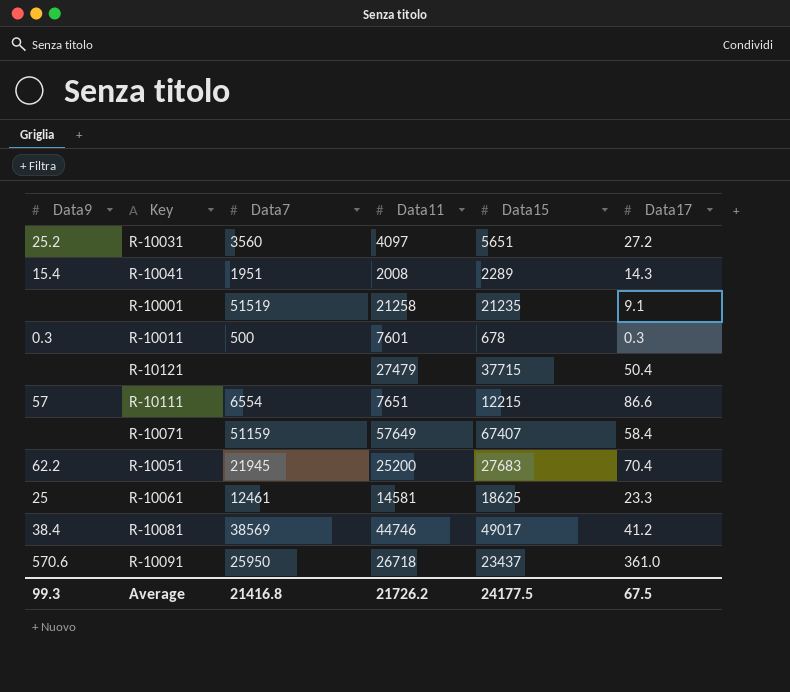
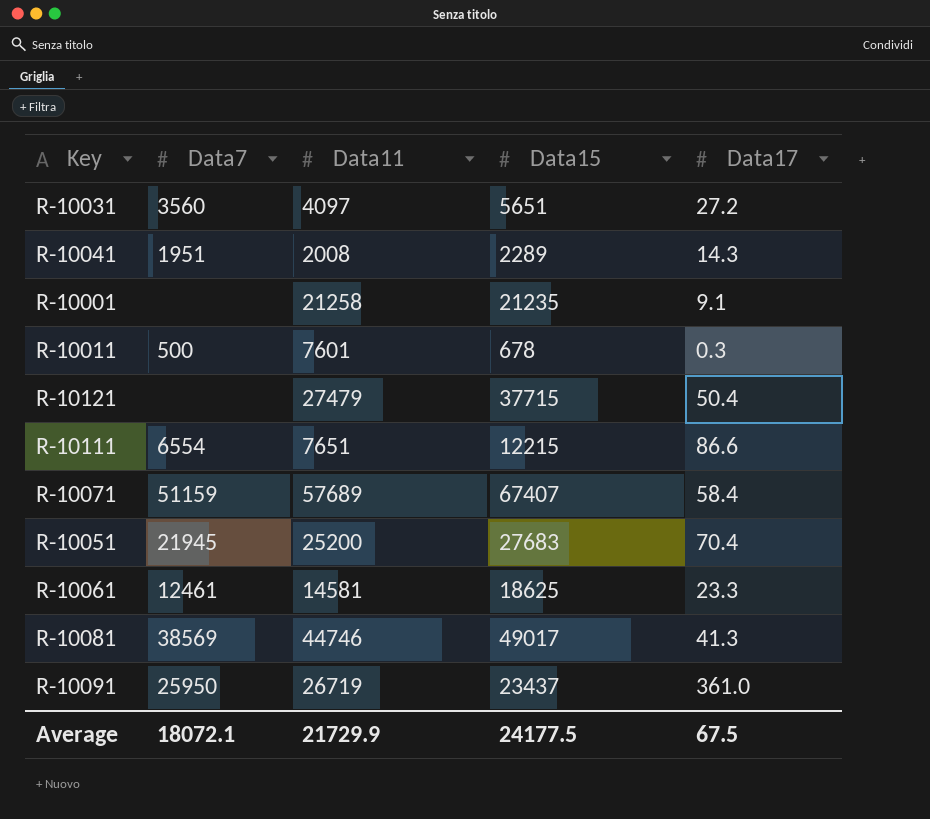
column Data9 | position: 1 -> none
R-10001 | Data7: 51519 -> none
R-10071 | Data11: 57649 -> 57689
R-10081 | Data17: 41.2 -> 41.3
R-10091 | Data11: 26718 -> 26719
Average | Data7: 21416.8 -> 18072.1
Average | Data11: 21726.2 -> 21729.9

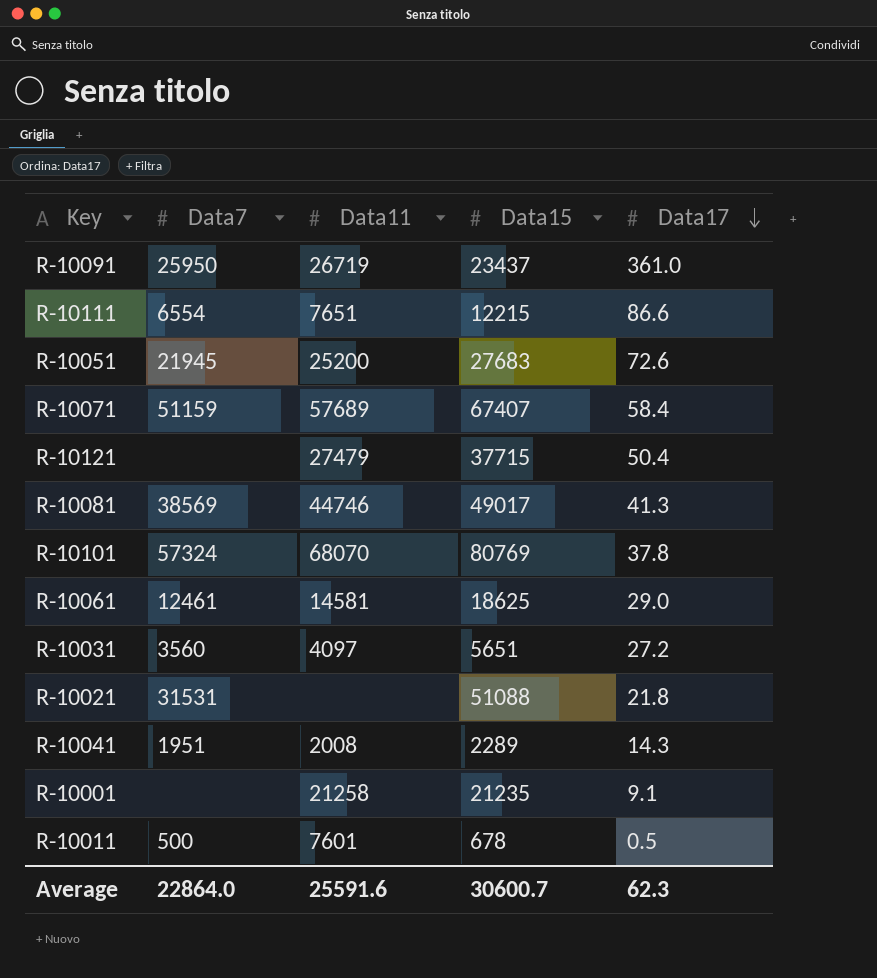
row order: none -> Data17 descending
R-10051 | Data17: 70.4 -> 72.6
row R-10101: none -> 57324 | 68070 | 80769 | 37.8
R-10061 | Data17: 23.3 -> 29.0
row R-10021: none -> 31531 | none | 51088 | 21.8
R-10011 | Data17: 0.3 -> 0.5
Average | Data7: 18072.1 -> 22864.0
Average | Data11: 21729.9 -> 25591.6
Average | Data15: 24177.5 -> 30600.7
Average | Data17: 67.5 -> 62.3

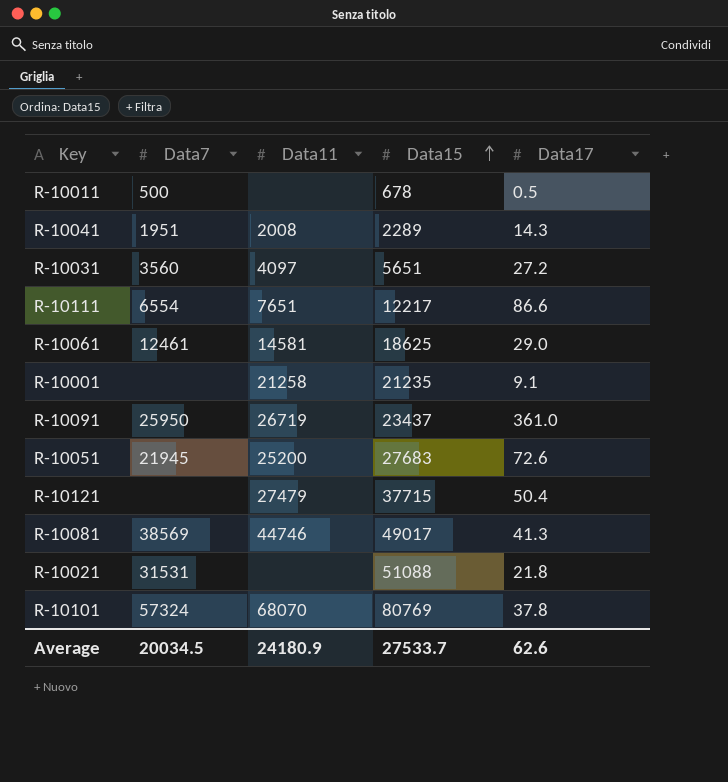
row order: Data17 descending -> Data15 ascending
row R-10071: 51159 | 57689 | 67407 | 58.4 -> none
R-10011 | Data11: 7601 -> none
R-10111 | Data15: 12215 -> 12217
Average | Data7: 22864.0 -> 20034.5
Average | Data11: 25591.6 -> 24180.9
Average | Data15: 30600.7 -> 27533.7
Average | Data17: 62.3 -> 62.6

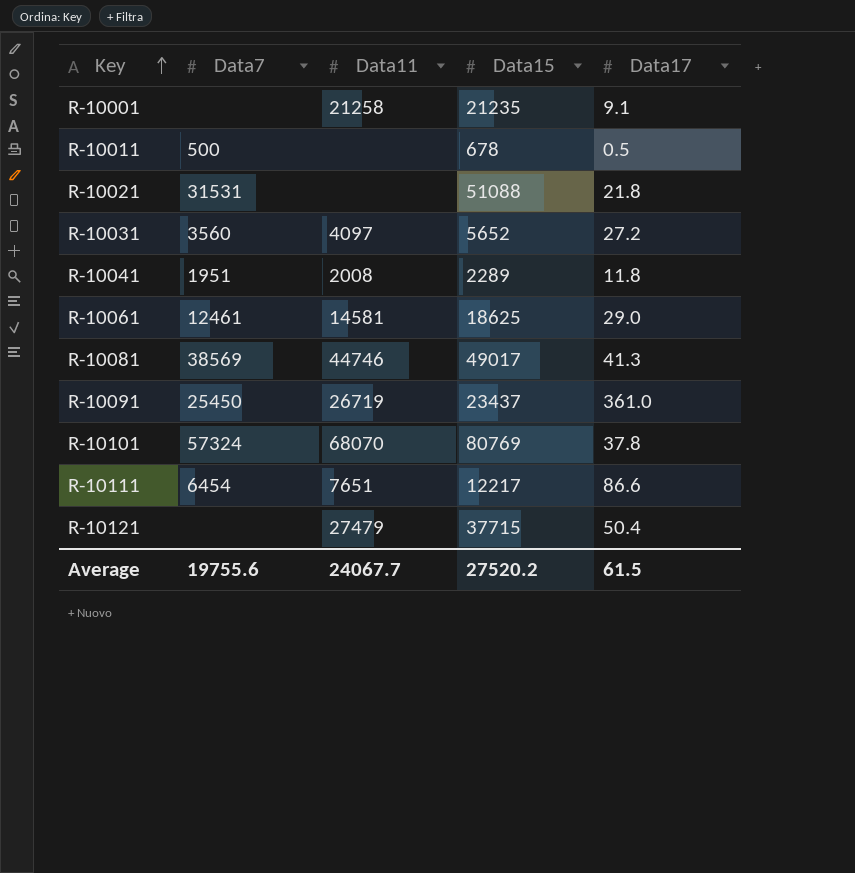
row order: Data15 ascending -> Key ascending
row R-10051: 21945 | 25200 | 27683 | 72.6 -> none
R-10031 | Data15: 5651 -> 5652
R-10041 | Data17: 14.3 -> 11.8
R-10091 | Data7: 25950 -> 25450
R-10111 | Data7: 6554 -> 6454
Average | Data7: 20034.5 -> 19755.6
Average | Data11: 24180.9 -> 24067.7
Average | Data15: 27533.7 -> 27520.2
Average | Data17: 62.6 -> 61.5

